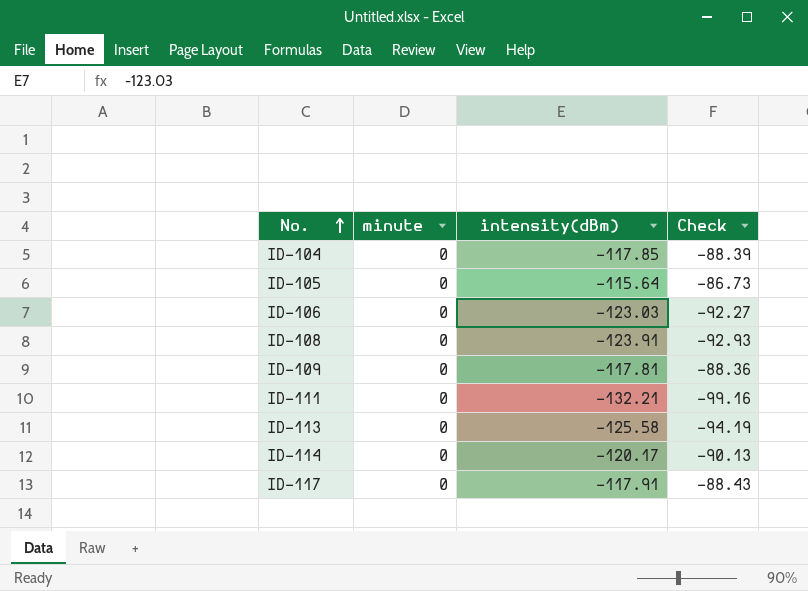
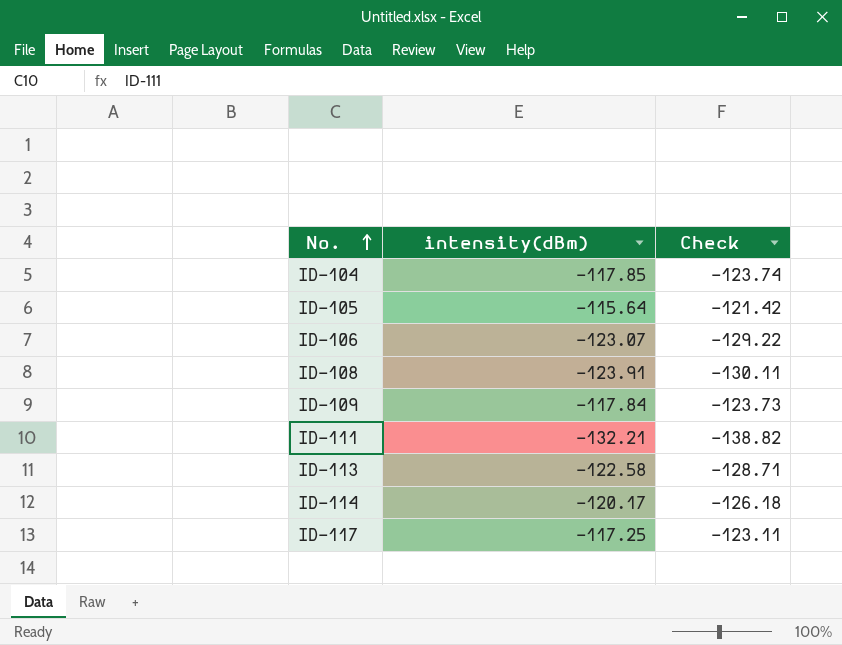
column minute | position: 2 -> none
column Check | formula: [intensity(dBm)] * 0.75 -> [intensity(dBm)] * 1.05
ID-106 | intensity(dBm): -123.03 -> -123.07
ID-109 | intensity(dBm): -117.81 -> -117.84
ID-113 | intensity(dBm): -125.58 -> -122.58
ID-117 | intensity(dBm): -117.91 -> -117.25

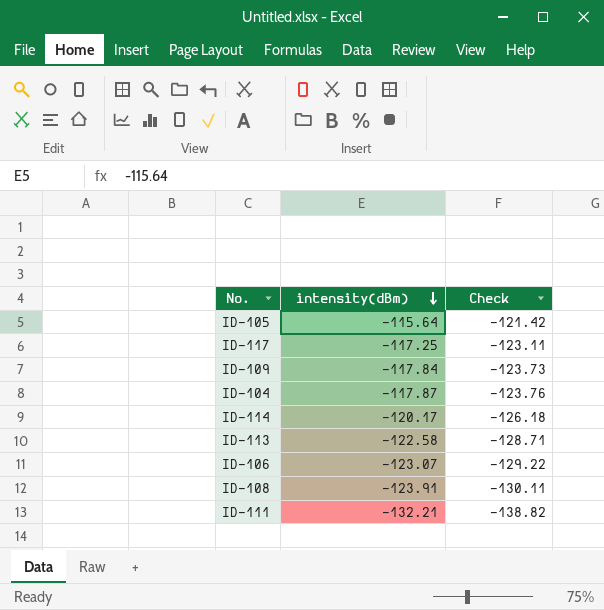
row order: No. ascending -> intensity(dBm) descending
ID-104 | intensity(dBm): -117.85 -> -117.87
ID-104 | Check: -123.74 -> -123.76

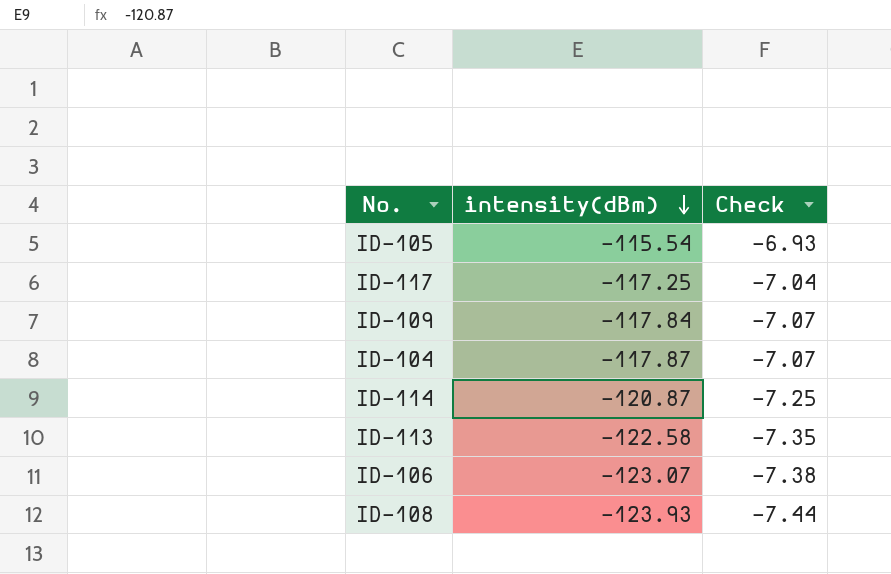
column Check | formula: [intensity(dBm)] * 1.05 -> [intensity(dBm)] * 0.06
row ID-111: -132.21 | -138.82 -> none
ID-105 | intensity(dBm): -115.64 -> -115.54
ID-114 | intensity(dBm): -120.17 -> -120.87
ID-108 | intensity(dBm): -123.91 -> -123.93

